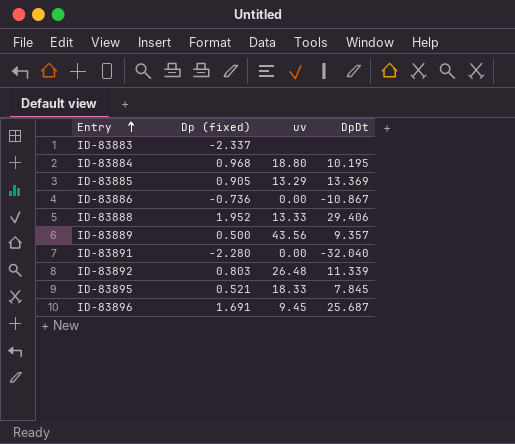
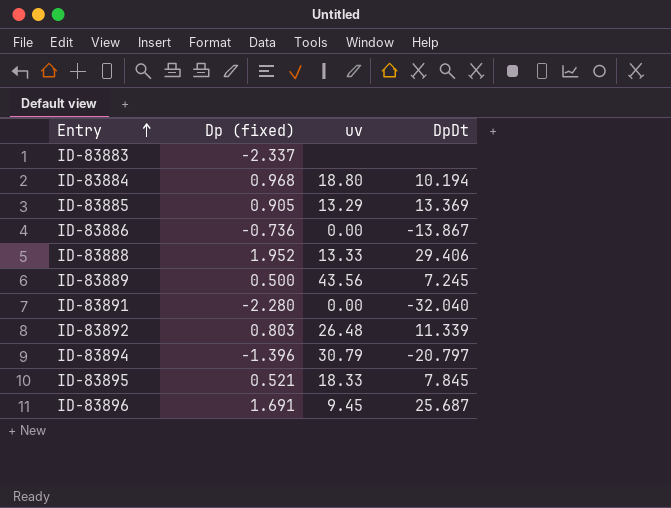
ID-83884 | DpDt: 10.195 -> 10.194
ID-83886 | DpDt: -10.867 -> -13.867
ID-83889 | DpDt: 9.357 -> 7.245
row ID-83894: none -> -1.396 | 30.79 | -20.797

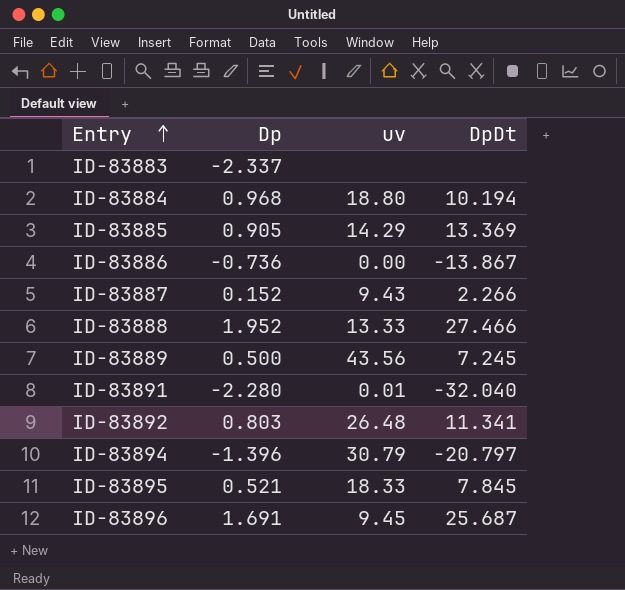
column name: Dp (fixed) -> Dp
ID-83885 | uv: 13.29 -> 14.29
row ID-83887: none -> 0.152 | 9.43 | 2.266
ID-83888 | DpDt: 29.406 -> 27.466
ID-83891 | uv: 0.00 -> 0.01
ID-83892 | DpDt: 11.339 -> 11.341

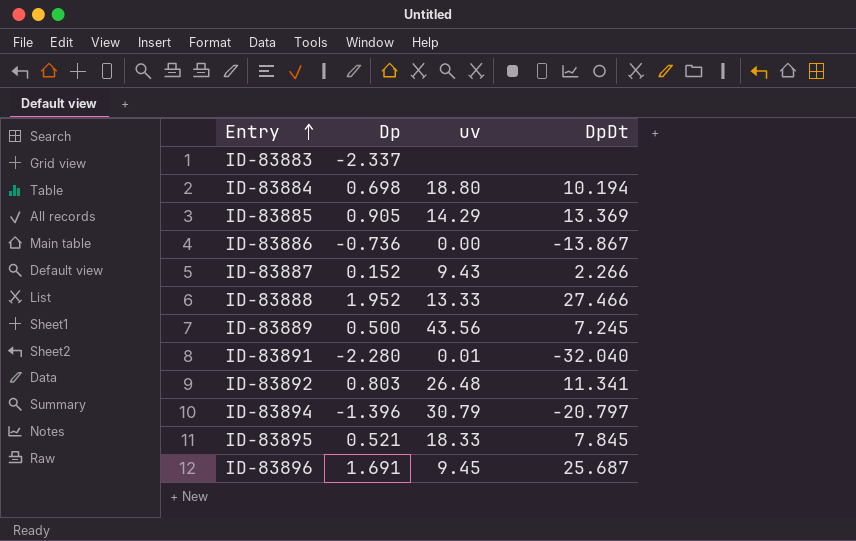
ID-83884 | Dp: 0.968 -> 0.698

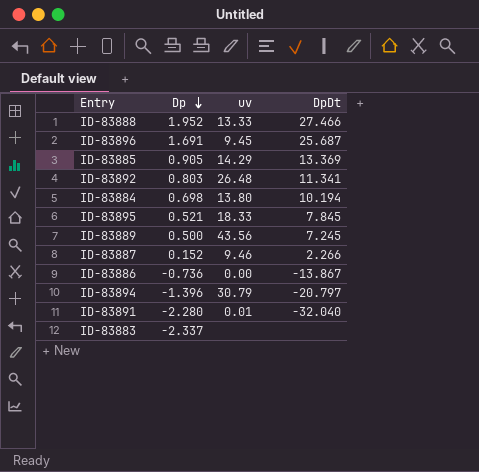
row order: Entry ascending -> Dp descending
ID-83884 | uv: 18.80 -> 13.80
ID-83887 | uv: 9.43 -> 9.46

